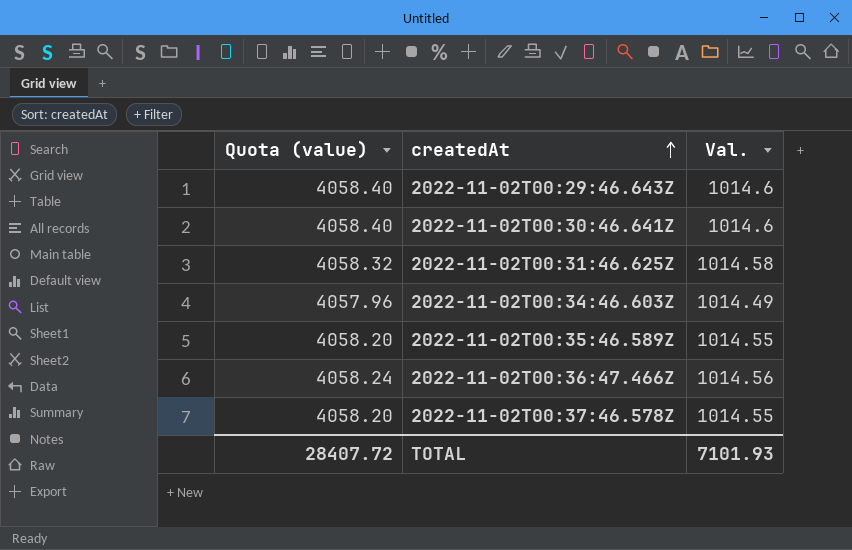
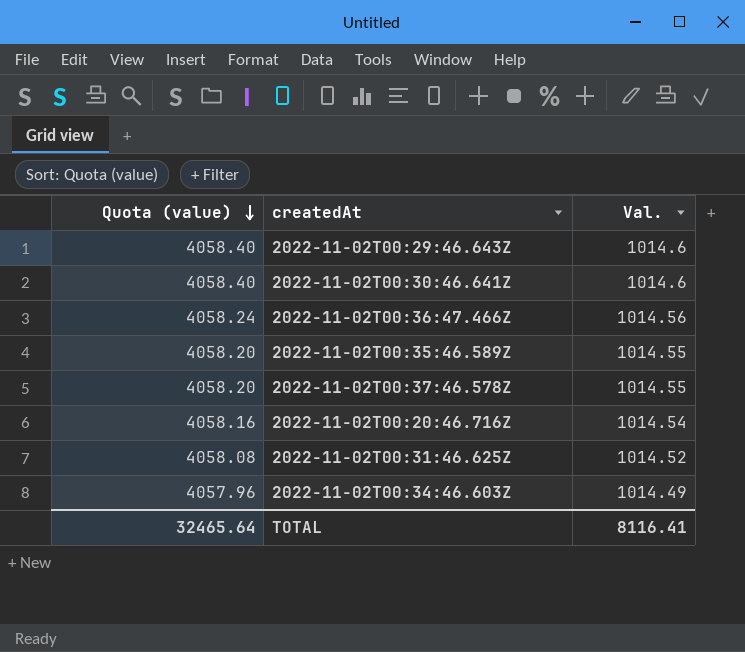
row order: createdAt ascending -> Quota (value) descending
row 2022-11-02T00:20:46.716Z: none -> 4058.16 | 1014.54
2022-11-02T00:31:46.625Z | Quota (value): 4058.32 -> 4058.08
2022-11-02T00:31:46.625Z | Val.: 1014.58 -> 1014.52
TOTAL | Quota (value): 28407.72 -> 32465.64
TOTAL | Val.: 7101.93 -> 8116.41

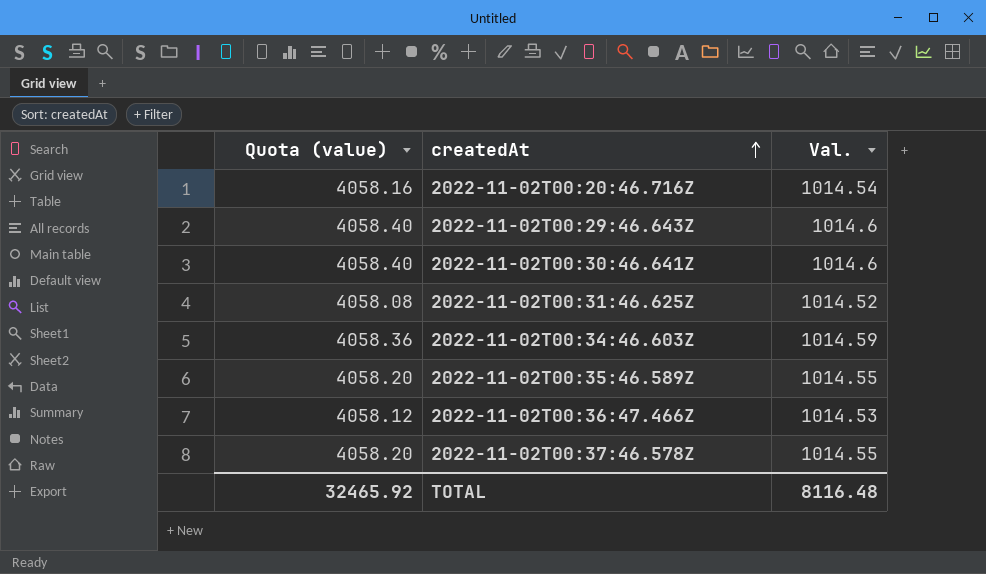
row order: Quota (value) descending -> createdAt ascending
2022-11-02T00:34:46.603Z | Quota (value): 4057.96 -> 4058.36
2022-11-02T00:34:46.603Z | Val.: 1014.49 -> 1014.59
2022-11-02T00:36:47.466Z | Quota (value): 4058.24 -> 4058.12
2022-11-02T00:36:47.466Z | Val.: 1014.56 -> 1014.53
TOTAL | Quota (value): 32465.64 -> 32465.92
TOTAL | Val.: 8116.41 -> 8116.48

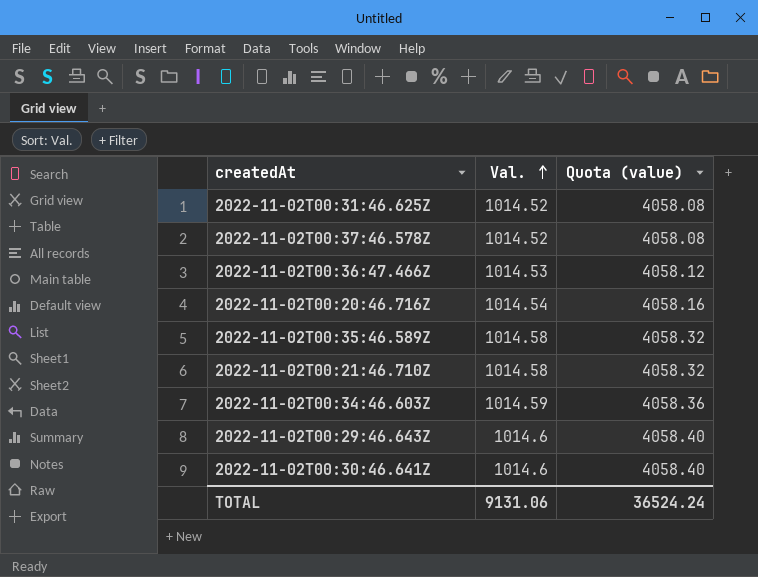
row order: createdAt ascending -> Val. ascending
column Quota (value) | position: 1 -> 3
2022-11-02T00:37:46.578Z | Val.: 1014.55 -> 1014.52
2022-11-02T00:37:46.578Z | Quota (value): 4058.20 -> 4058.08
2022-11-02T00:35:46.589Z | Val.: 1014.55 -> 1014.58
2022-11-02T00:35:46.589Z | Quota (value): 4058.20 -> 4058.32
row 2022-11-02T00:21:46.710Z: none -> 1014.58 | 4058.32
TOTAL | Val.: 8116.48 -> 9131.06
TOTAL | Quota (value): 32465.92 -> 36524.24

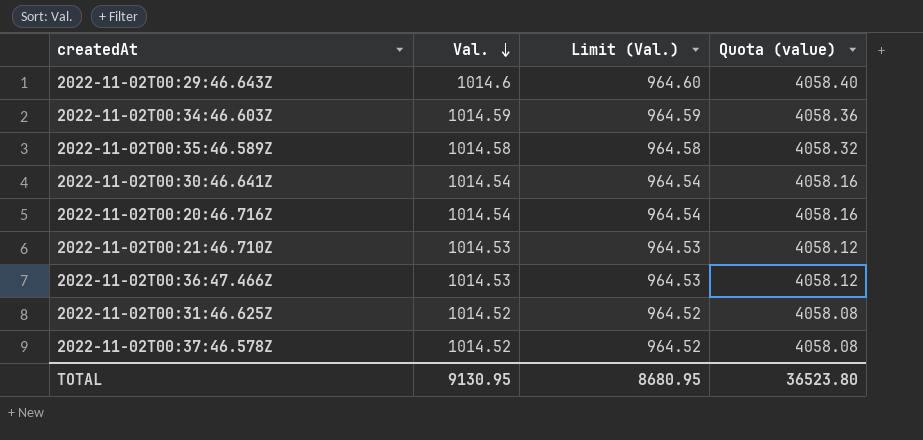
row order: Val. ascending -> Val. descending
column Limit (Val.) | formula: none -> [Val.] - 50
2022-11-02T00:30:46.641Z | Val.: 1014.6 -> 1014.54
2022-11-02T00:30:46.641Z | Quota (value): 4058.40 -> 4058.16
2022-11-02T00:21:46.710Z | Val.: 1014.58 -> 1014.53
2022-11-02T00:21:46.710Z | Quota (value): 4058.32 -> 4058.12
TOTAL | Val.: 9131.06 -> 9130.95
TOTAL | Quota (value): 36524.24 -> 36523.80

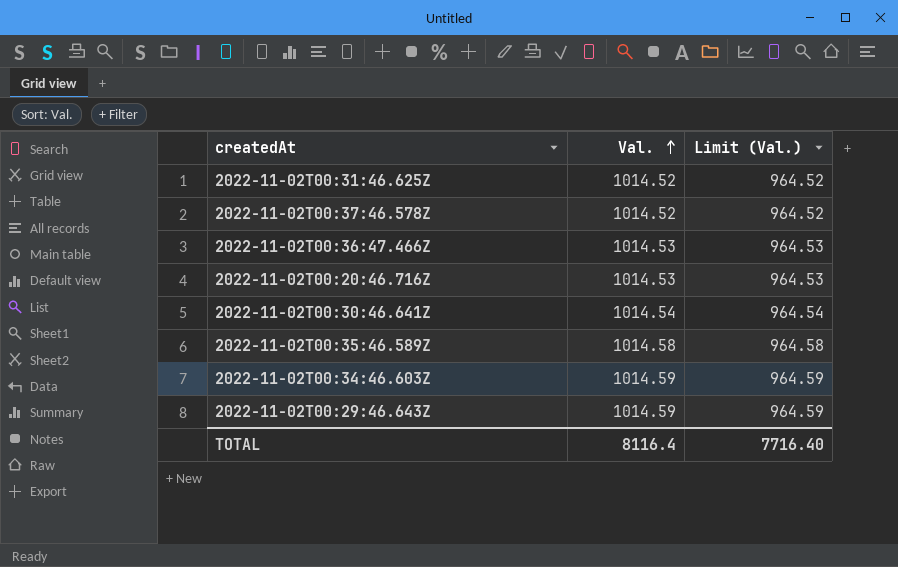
row order: Val. descending -> Val. ascending
column Quota (value) | formula: [Val.] * 4 -> none
row 2022-11-02T00:21:46.710Z: 1014.53 | 964.53 | 4058.12 -> none
2022-11-02T00:20:46.716Z | Val.: 1014.54 -> 1014.53
2022-11-02T00:20:46.716Z | Limit (Val.): 964.54 -> 964.53
2022-11-02T00:29:46.643Z | Val.: 1014.6 -> 1014.59
2022-11-02T00:29:46.643Z | Limit (Val.): 964.60 -> 964.59
TOTAL | Val.: 9130.95 -> 8116.4
TOTAL | Limit (Val.): 8680.95 -> 7716.40

